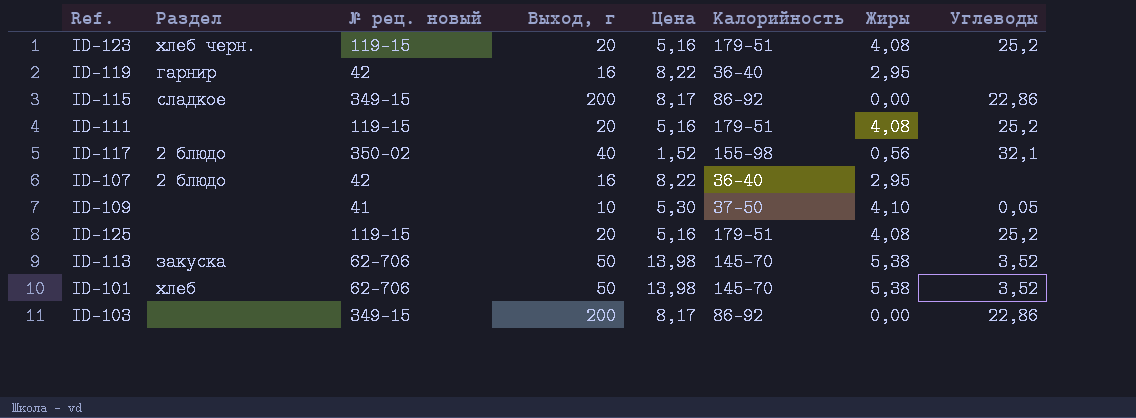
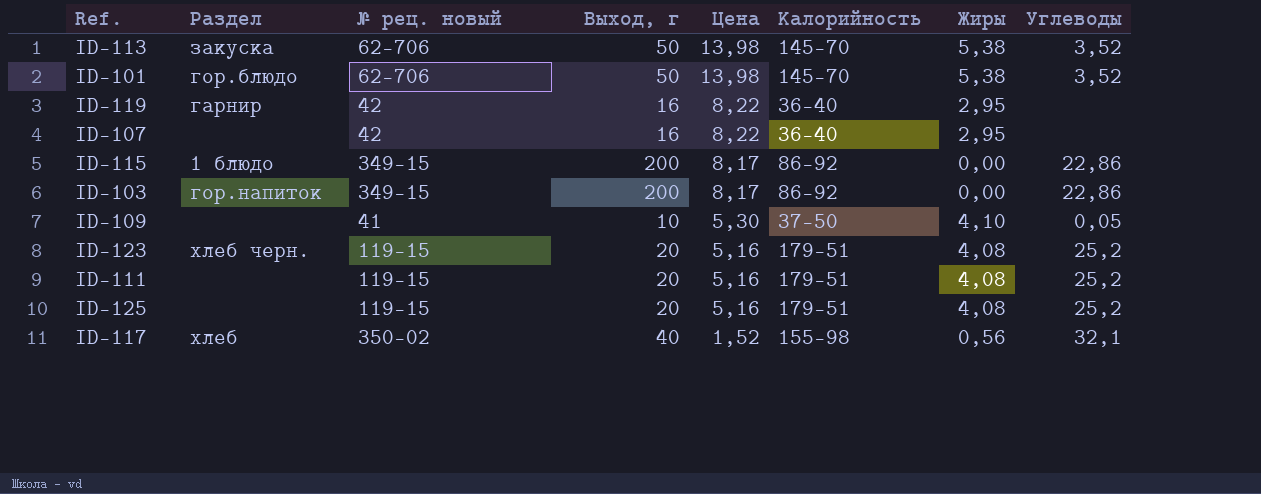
row order: none -> Цена descending
ID-101 | Раздел: хлеб -> гор.блюдо
ID-107 | Раздел: 2 блюдо -> none
ID-115 | Раздел: сладкое -> 1 блюдо
ID-103 | Раздел: none -> гор.напиток
ID-117 | Раздел: 2 блюдо -> хлеб

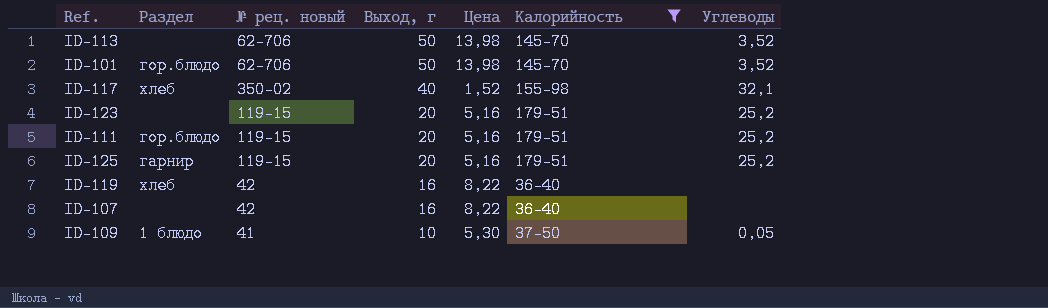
filter: none -> Калорийность != 86-92
row order: Цена descending -> Выход, г descending
column Жиры | position: 7 -> none
ID-113 | Раздел: закуска -> none
ID-123 | Раздел: хлеб черн. -> none
ID-111 | Раздел: none -> гор.блюдо
ID-125 | Раздел: none -> гарнир
ID-119 | Раздел: гарнир -> хлеб
ID-109 | Раздел: none -> 1 блюдо

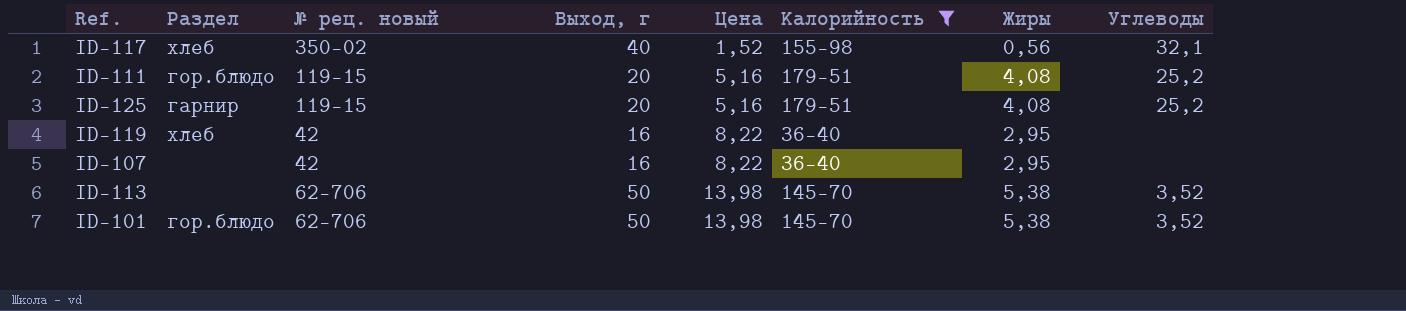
row order: Выход, г descending -> Цена ascending
column Жиры | position: none -> 7
row ID-123: none | 119-15 | 20 | 5,16 | 179-51 | 25,2 -> none
row ID-109: 1 блюдо | 41 | 10 | 5,30 | 37-50 | 0,05 -> none

